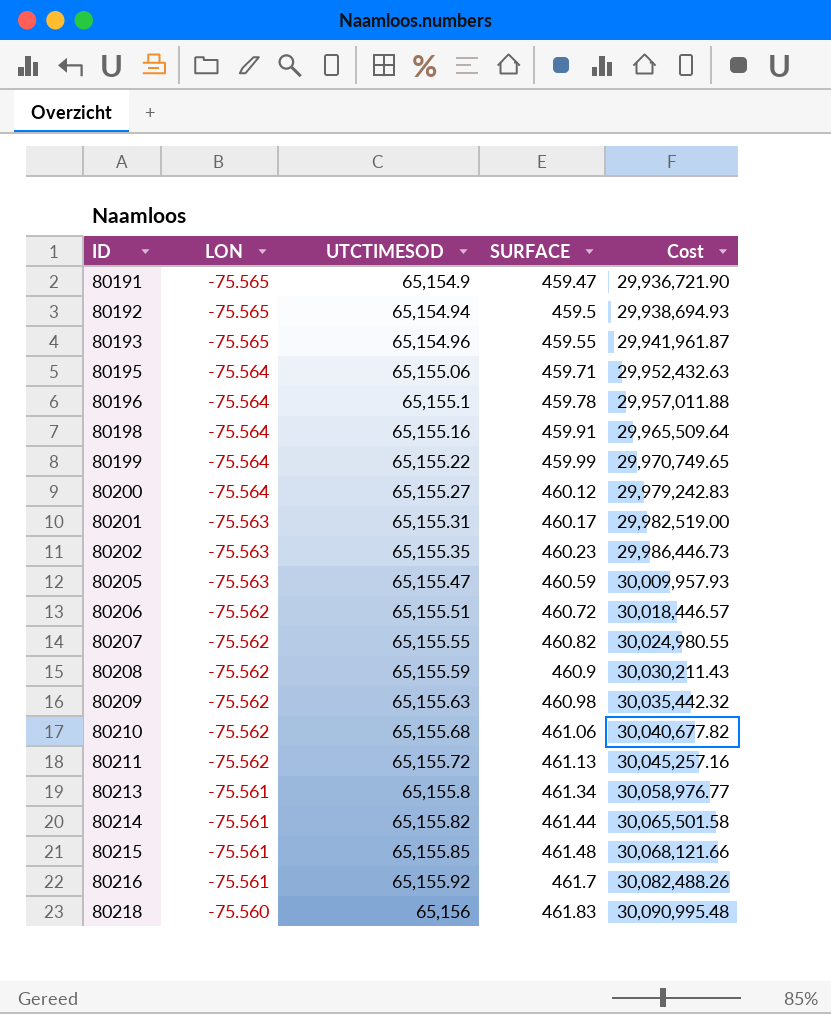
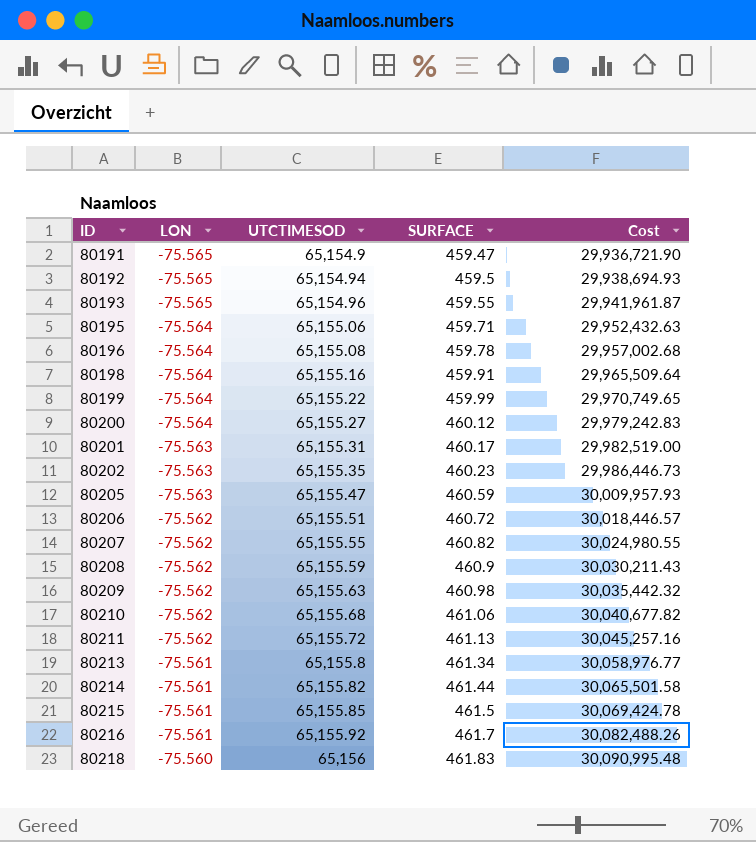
80196 | UTCTIMESOD: 65,155.1 -> 65,155.08
80196 | Cost: 29,957,011.88 -> 29,957,002.68
80215 | SURFACE: 461.48 -> 461.5
80215 | Cost: 30,068,121.66 -> 30,069,424.78

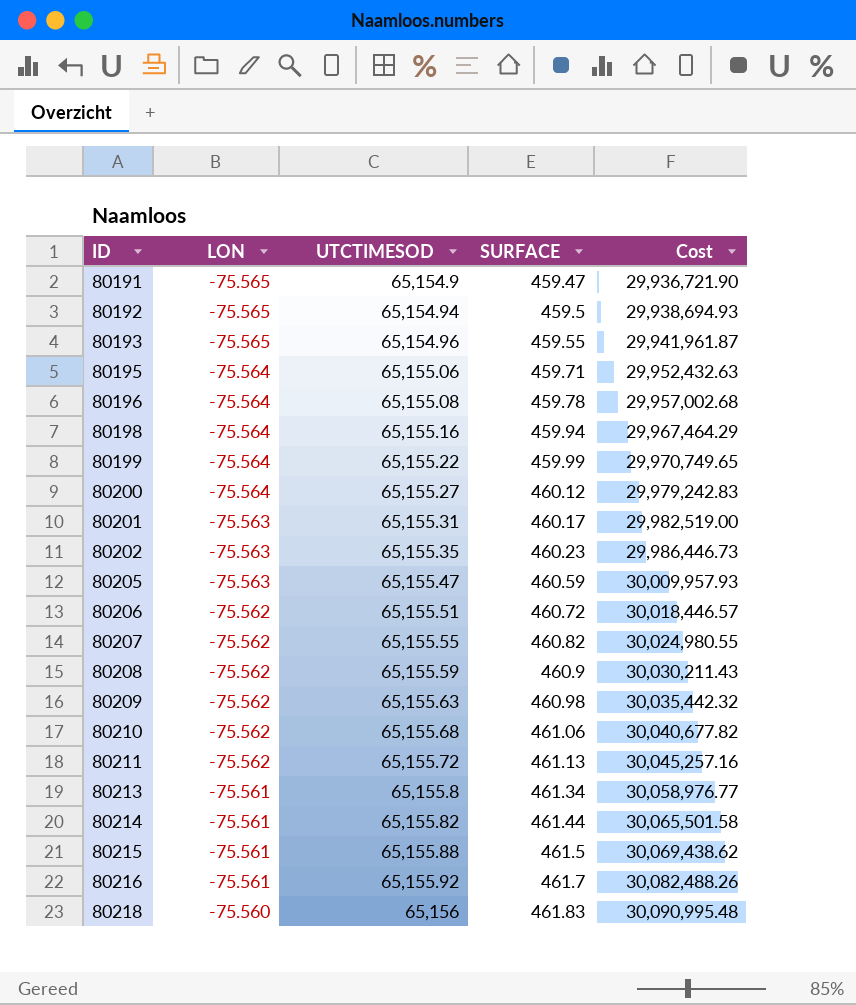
80198 | SURFACE: 459.91 -> 459.94
80198 | Cost: 29,965,509.64 -> 29,967,464.29
80215 | UTCTIMESOD: 65,155.85 -> 65,155.88
80215 | Cost: 30,069,424.78 -> 30,069,438.62

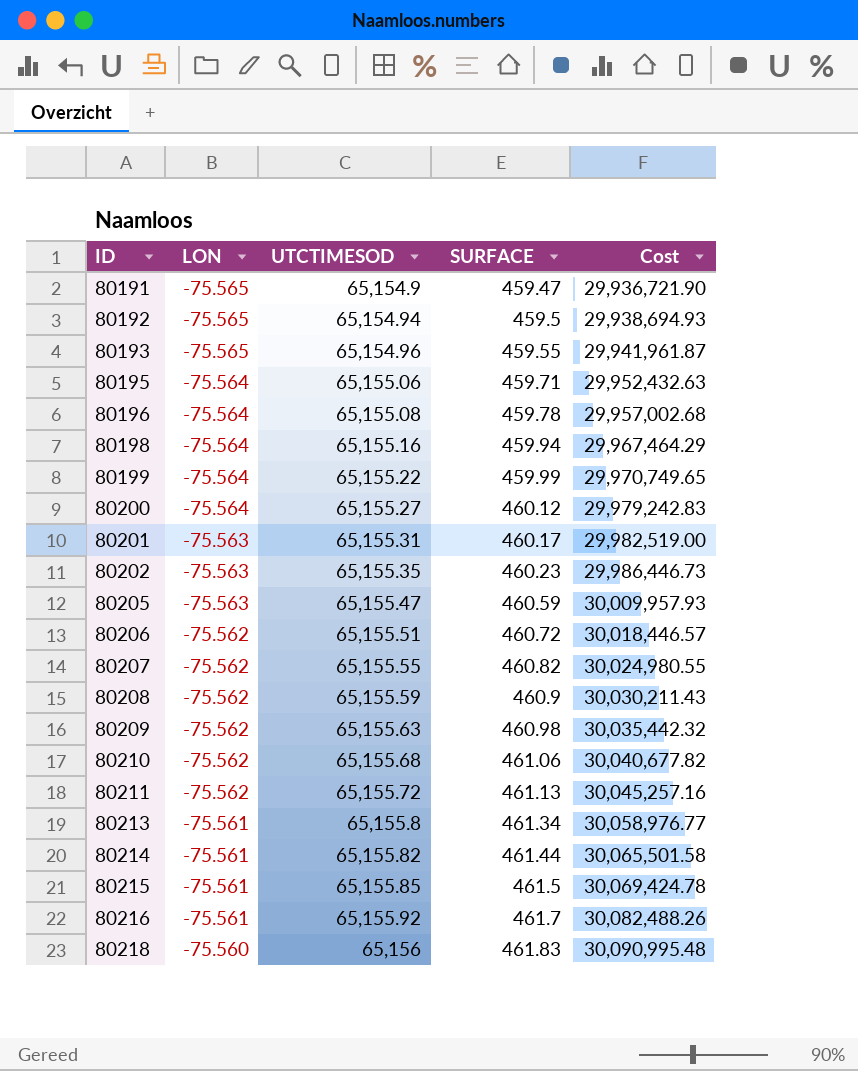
80215 | UTCTIMESOD: 65,155.88 -> 65,155.85
80215 | Cost: 30,069,438.62 -> 30,069,424.78

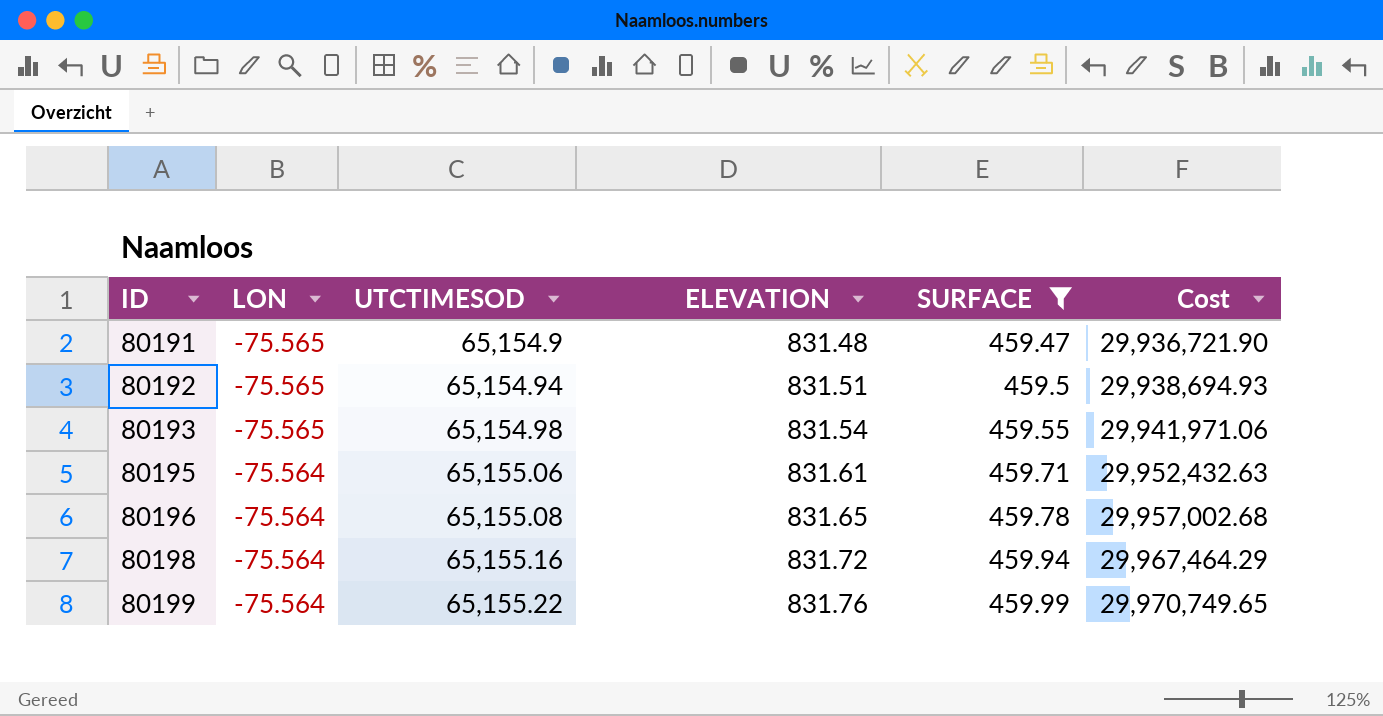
filter: none -> SURFACE <= 459.99
column ELEVATION | position: none -> 4
80193 | UTCTIMESOD: 65,154.96 -> 65,154.98
80193 | Cost: 29,941,961.87 -> 29,941,971.06

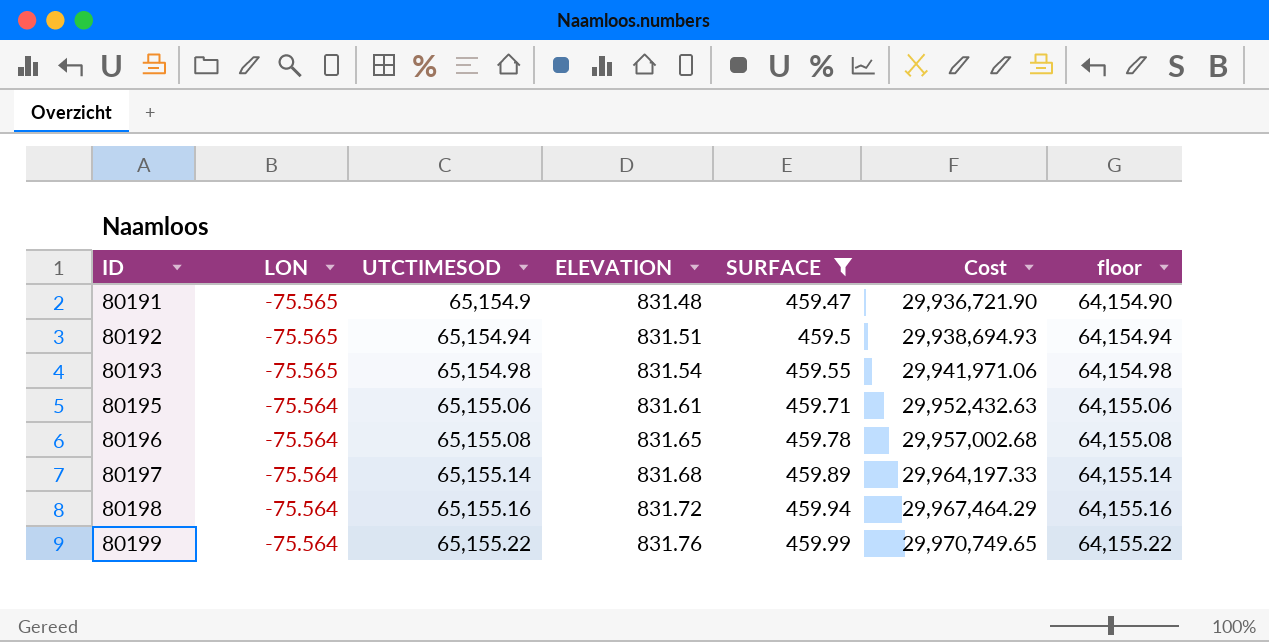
column floor | formula: none -> [UTCTIMESOD] - 1000
row 80197: none -> -75.564 | 65,155.14 | 831.68 | 459.89 | 29,964,197.33 | 64,155.14

